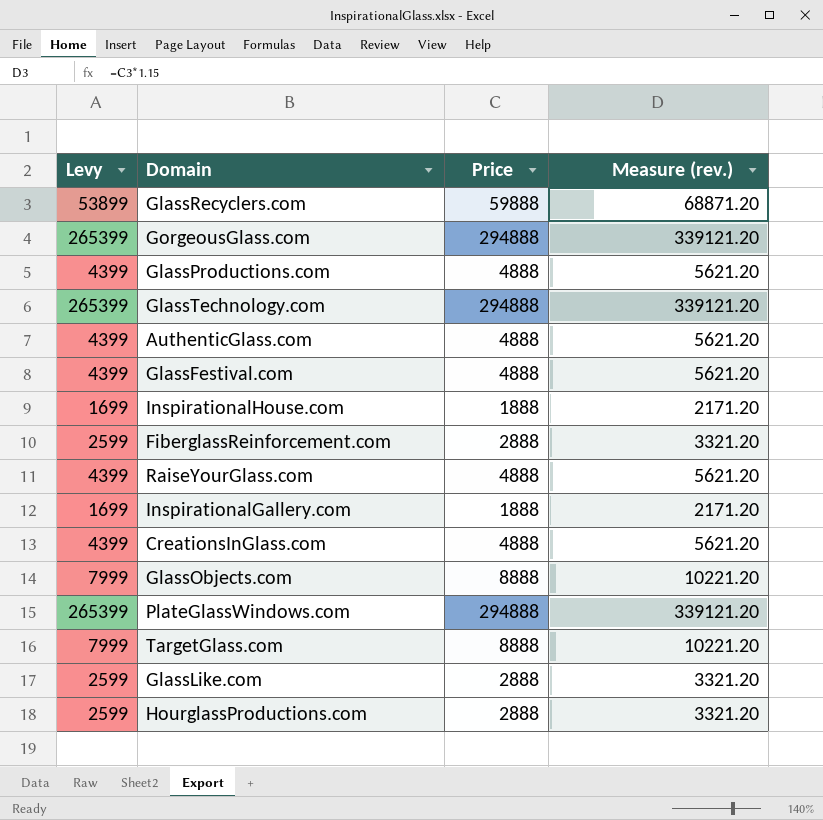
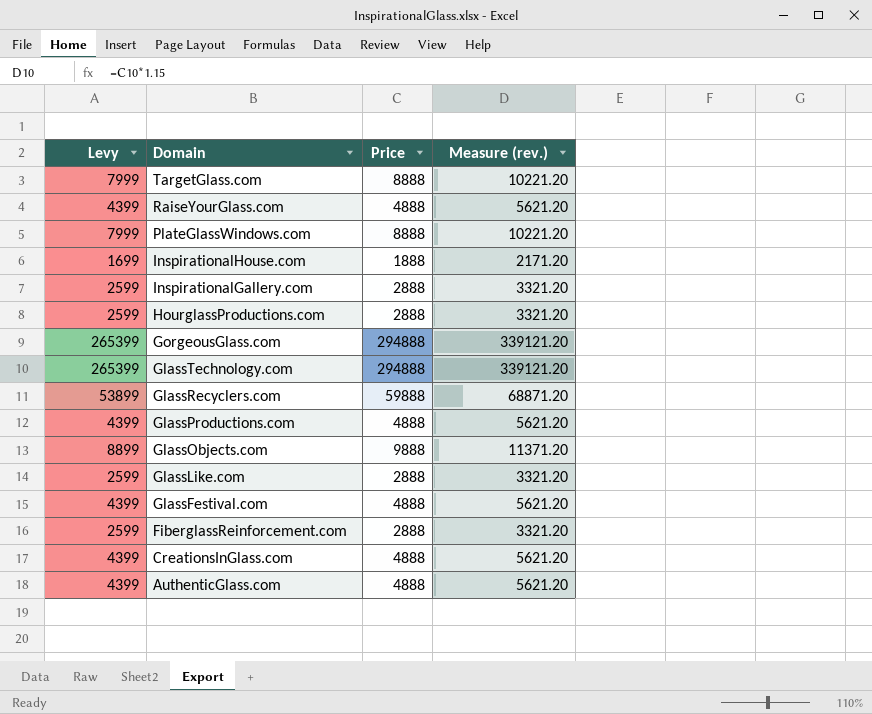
row order: none -> Domain descending
PlateGlassWindows.com | Levy: 265399 -> 7999
PlateGlassWindows.com | Price: 294888 -> 8888
PlateGlassWindows.com | Measure (rev.): 339121.20 -> 10221.20
InspirationalGallery.com | Levy: 1699 -> 2599
InspirationalGallery.com | Price: 1888 -> 2888
InspirationalGallery.com | Measure (rev.): 2171.20 -> 3321.20
GlassObjects.com | Levy: 7999 -> 8899
GlassObjects.com | Price: 8888 -> 9888
GlassObjects.com | Measure (rev.): 10221.20 -> 11371.20

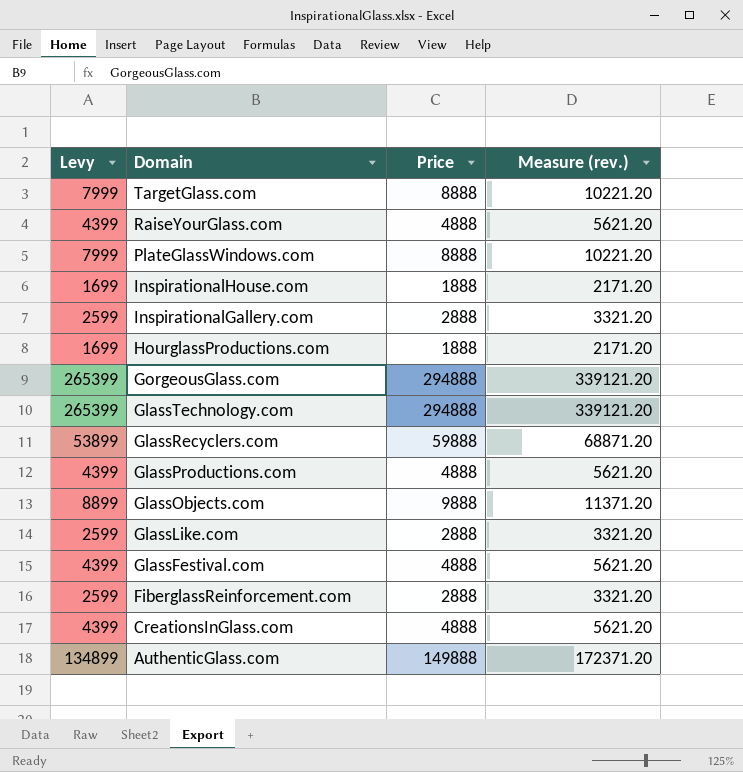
HourglassProductions.com | Levy: 2599 -> 1699
HourglassProductions.com | Price: 2888 -> 1888
HourglassProductions.com | Measure (rev.): 3321.20 -> 2171.20
AuthenticGlass.com | Levy: 4399 -> 134899
AuthenticGlass.com | Price: 4888 -> 149888
AuthenticGlass.com | Measure (rev.): 5621.20 -> 172371.20

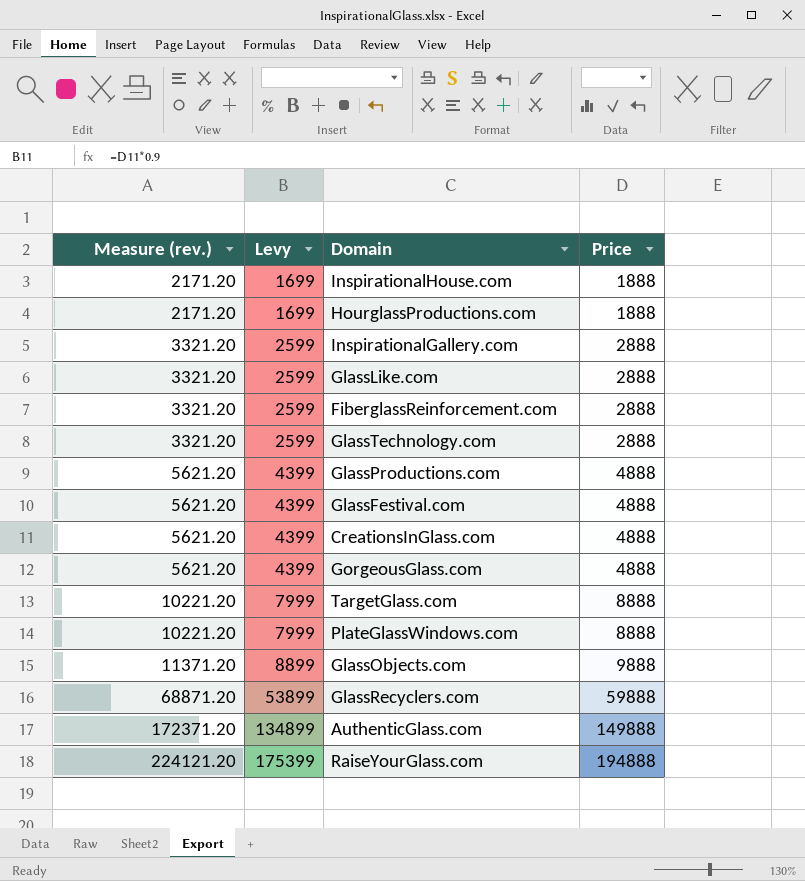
row order: Domain descending -> Measure (rev.) ascending
column Measure (rev.) | position: 4 -> 1
GlassTechnology.com | Measure (rev.): 339121.20 -> 3321.20
GlassTechnology.com | Levy: 265399 -> 2599
GlassTechnology.com | Price: 294888 -> 2888
GorgeousGlass.com | Measure (rev.): 339121.20 -> 5621.20
GorgeousGlass.com | Levy: 265399 -> 4399
GorgeousGlass.com | Price: 294888 -> 4888
RaiseYourGlass.com | Measure (rev.): 5621.20 -> 224121.20
RaiseYourGlass.com | Levy: 4399 -> 175399
RaiseYourGlass.com | Price: 4888 -> 194888

